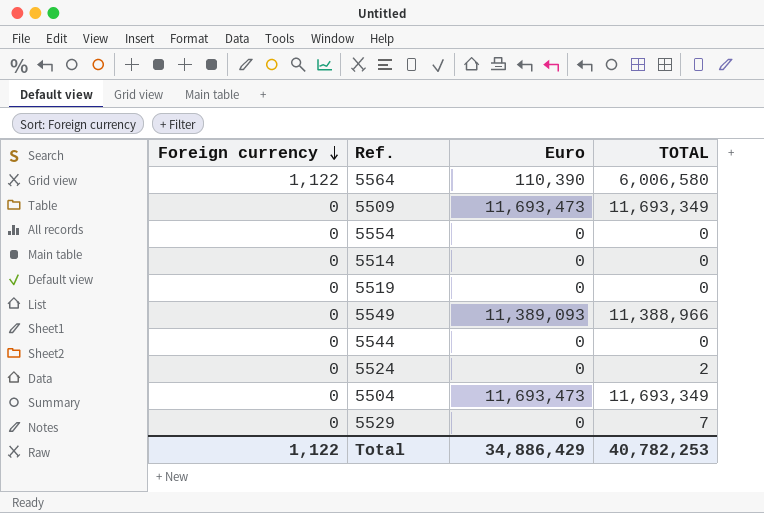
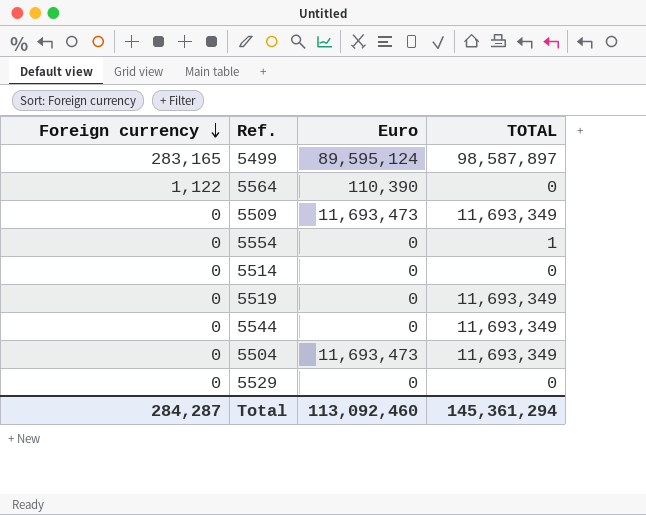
row 5549: 0 | 11,389,093 | 11,388,966 -> none
row 5524: 0 | 0 | 2 -> none
row 5499: none -> 283,165 | 89,595,124 | 98,587,897
5564 | TOTAL: 6,006,580 -> 0
5554 | TOTAL: 0 -> 1
5519 | TOTAL: 0 -> 11,693,349
5544 | TOTAL: 0 -> 11,693,349
5529 | TOTAL: 7 -> 0
Total | Foreign currency: 1,122 -> 284,287
Total | Euro: 34,886,429 -> 113,092,460
Total | TOTAL: 40,782,253 -> 145,361,294

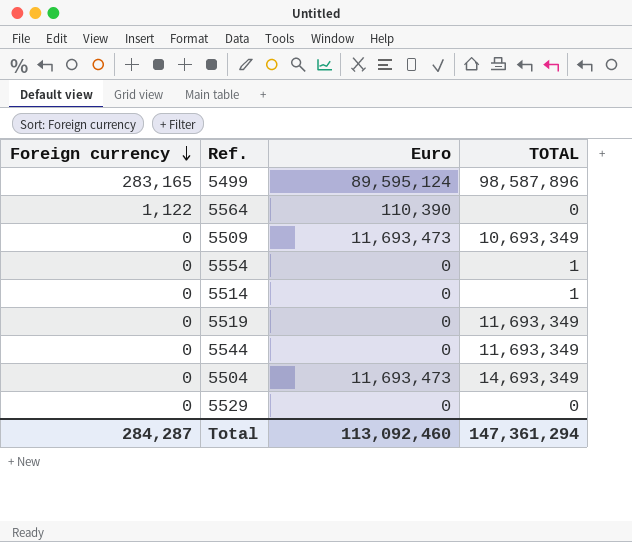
5499 | TOTAL: 98,587,897 -> 98,587,896
5509 | TOTAL: 11,693,349 -> 10,693,349
5514 | TOTAL: 0 -> 1
5504 | TOTAL: 11,693,349 -> 14,693,349
Total | TOTAL: 145,361,294 -> 147,361,294

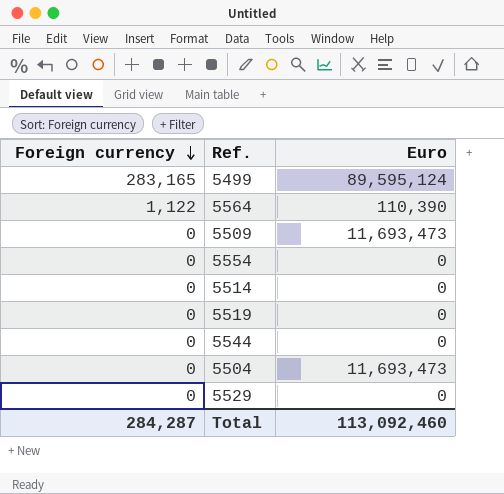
column TOTAL | position: 4 -> none

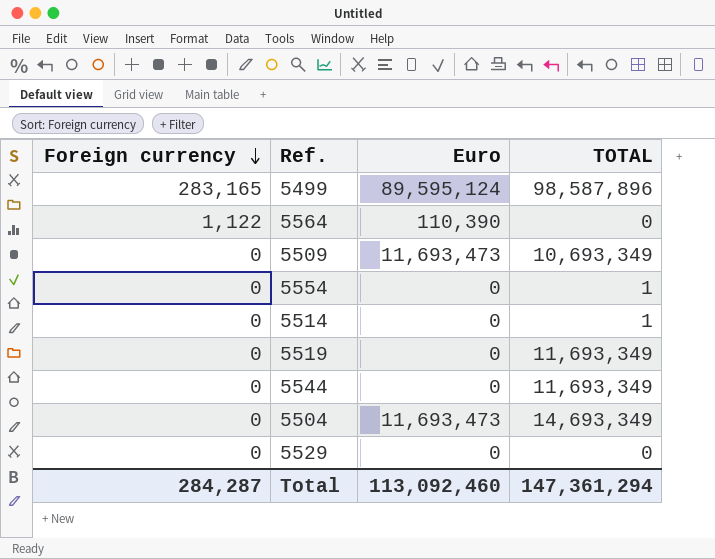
column TOTAL | position: none -> 4

